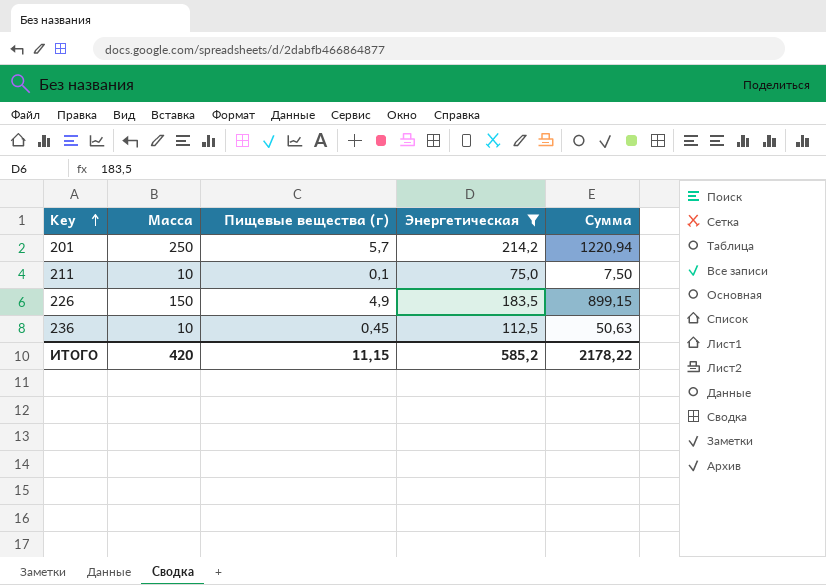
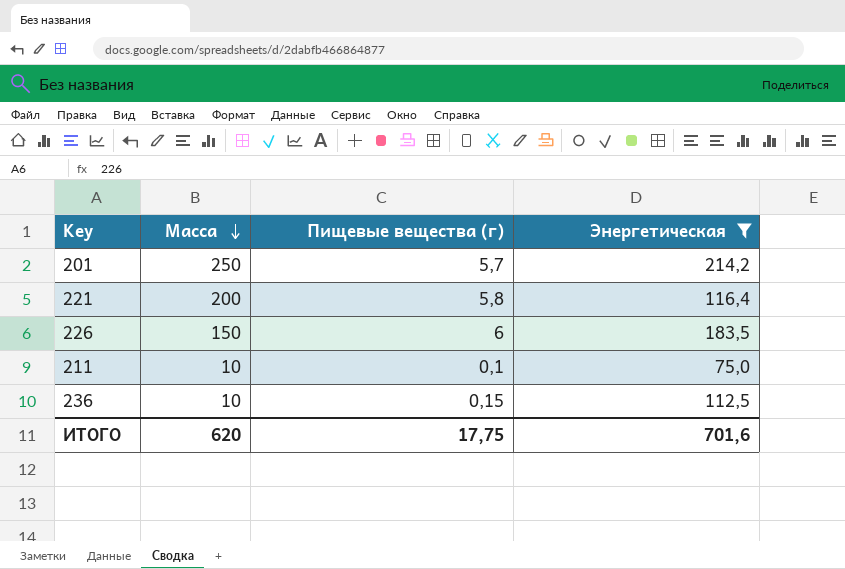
row order: Key ascending -> Масса descending
column Сумма | formula: [Пищевые вещества (г)] * [Энергетическая] -> none
row 221: none -> 200 | 5,8 | 116,4
226 | Пищевые вещества (г): 4,9 -> 6
236 | Пищевые вещества (г): 0,45 -> 0,15
ИТОГО | Масса: 420 -> 620
ИТОГО | Пищевые вещества (г): 11,15 -> 17,75
ИТОГО | Энергетическая: 585,2 -> 701,6

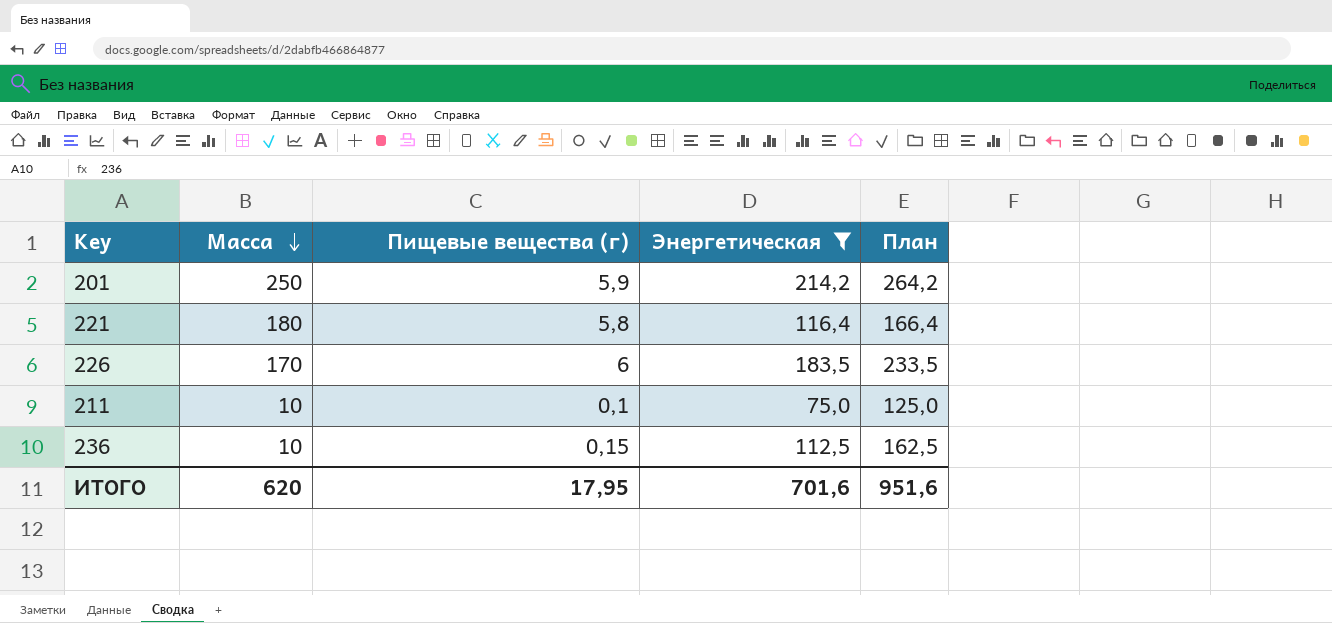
column План | formula: none -> [Энергетическая] + 50
201 | Пищевые вещества (г): 5,7 -> 5,9
221 | Масса: 200 -> 180
226 | Масса: 150 -> 170
ИТОГО | Пищевые вещества (г): 17,75 -> 17,95

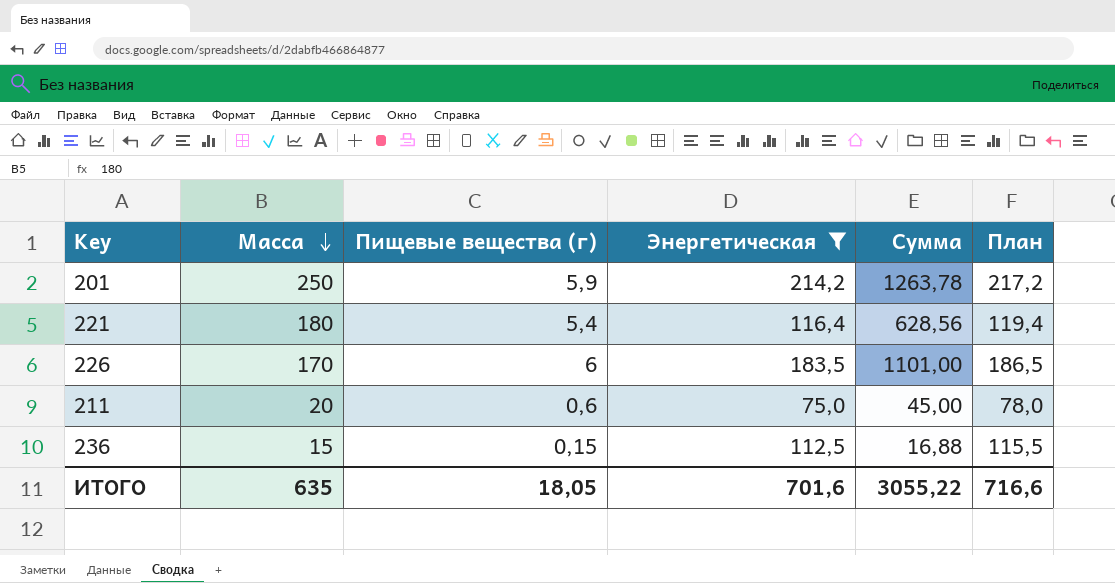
column Сумма | formula: none -> [Пищевые вещества (г)] * [Энергетическая]
column План | formula: [Энергетическая] + 50 -> [Энергетическая] + 3
221 | Пищевые вещества (г): 5,8 -> 5,4
211 | Масса: 10 -> 20
211 | Пищевые вещества (г): 0,1 -> 0,6
236 | Масса: 10 -> 15
ИТОГО | Масса: 620 -> 635
ИТОГО | Пищевые вещества (г): 17,95 -> 18,05
ИТОГО | План: 951,6 -> 716,6

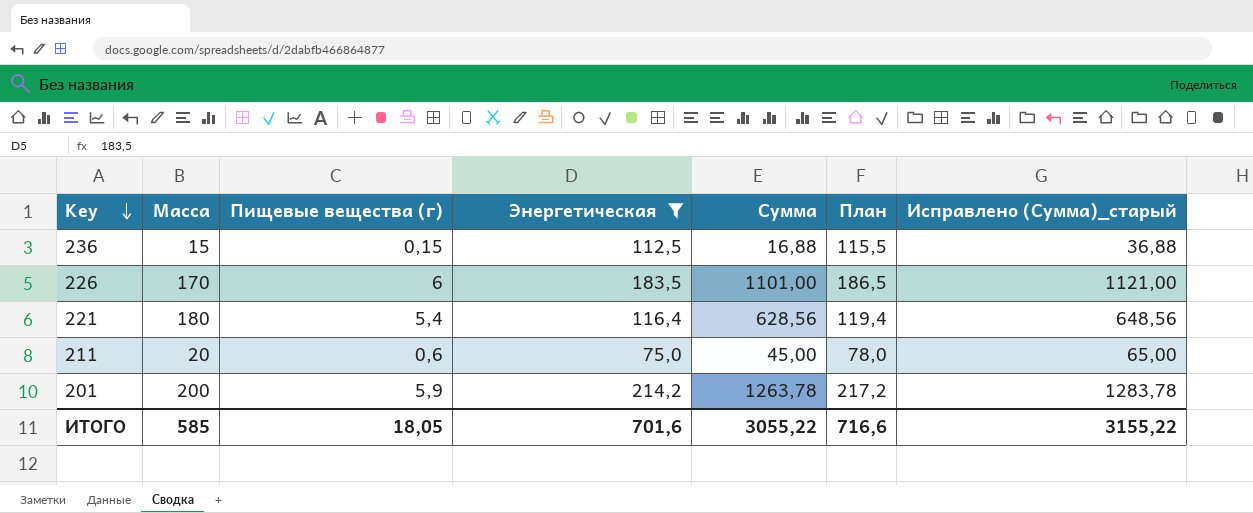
row order: Масса descending -> Key descending
column Исправлено (Сумма)_старый | formula: none -> [Сумма] + 20
201 | Масса: 250 -> 200
ИТОГО | Масса: 635 -> 585

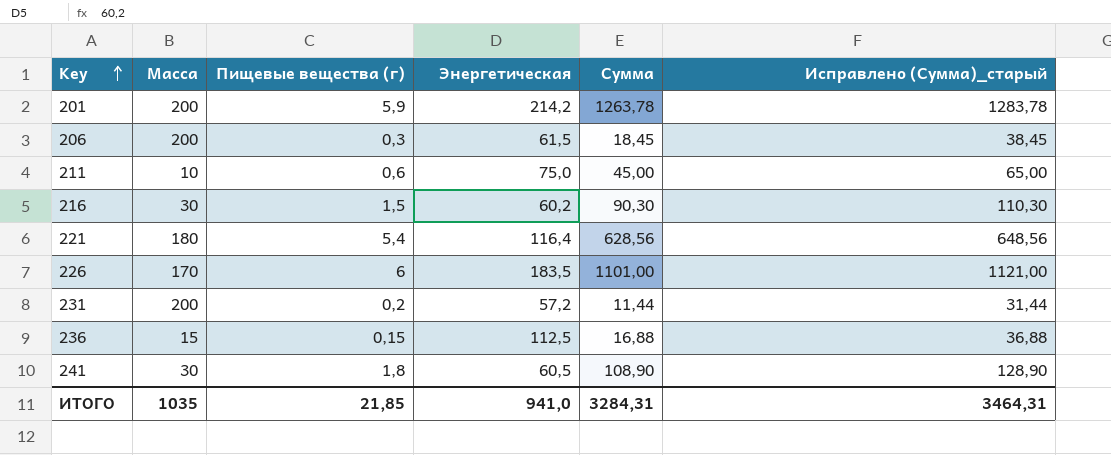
filter: Энергетическая >= 75,0 -> none
row order: Key descending -> Key ascending
column План | formula: [Энергетическая] + 3 -> none
211 | Масса: 20 -> 10
ИТОГО | Масса: 585 -> 1035
ИТОГО | Пищевые вещества (г): 18,05 -> 21,85
ИТОГО | Энергетическая: 701,6 -> 941,0
ИТОГО | Сумма: 3055,22 -> 3284,31
ИТОГО | Исправлено (Сумма)_старый: 3155,22 -> 3464,31

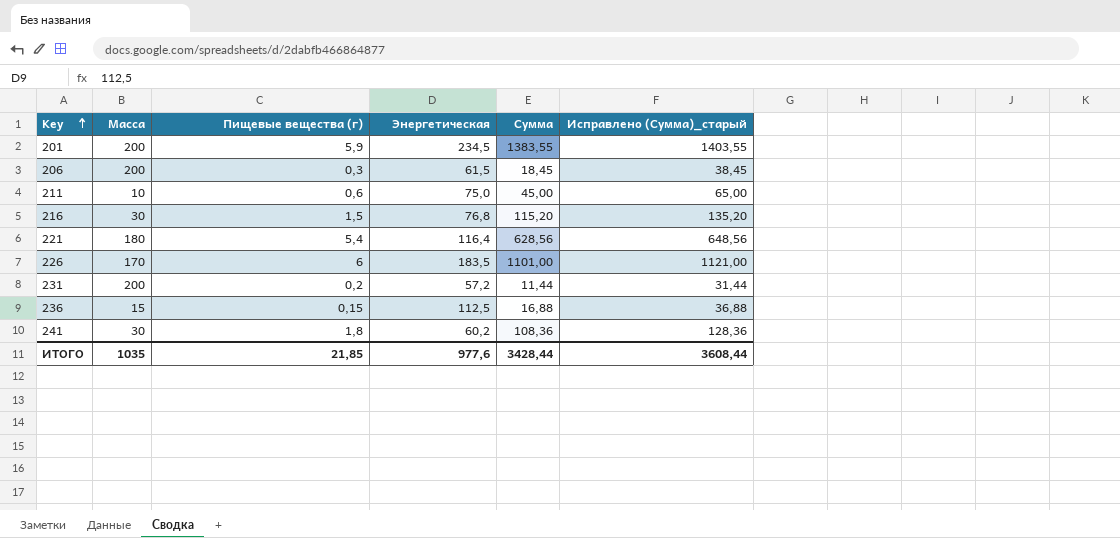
201 | Энергетическая: 214,2 -> 234,5
201 | Сумма: 1263,78 -> 1383,55
201 | Исправлено (Сумма)_старый: 1283,78 -> 1403,55
216 | Энергетическая: 60,2 -> 76,8
216 | Сумма: 90,30 -> 115,20
216 | Исправлено (Сумма)_старый: 110,30 -> 135,20
241 | Энергетическая: 60,5 -> 60,2
241 | Сумма: 108,90 -> 108,36
241 | Исправлено (Сумма)_старый: 128,90 -> 128,36
ИТОГО | Энергетическая: 941,0 -> 977,6
ИТОГО | Сумма: 3284,31 -> 3428,44
ИТОГО | Исправлено (Сумма)_старый: 3464,31 -> 3608,44

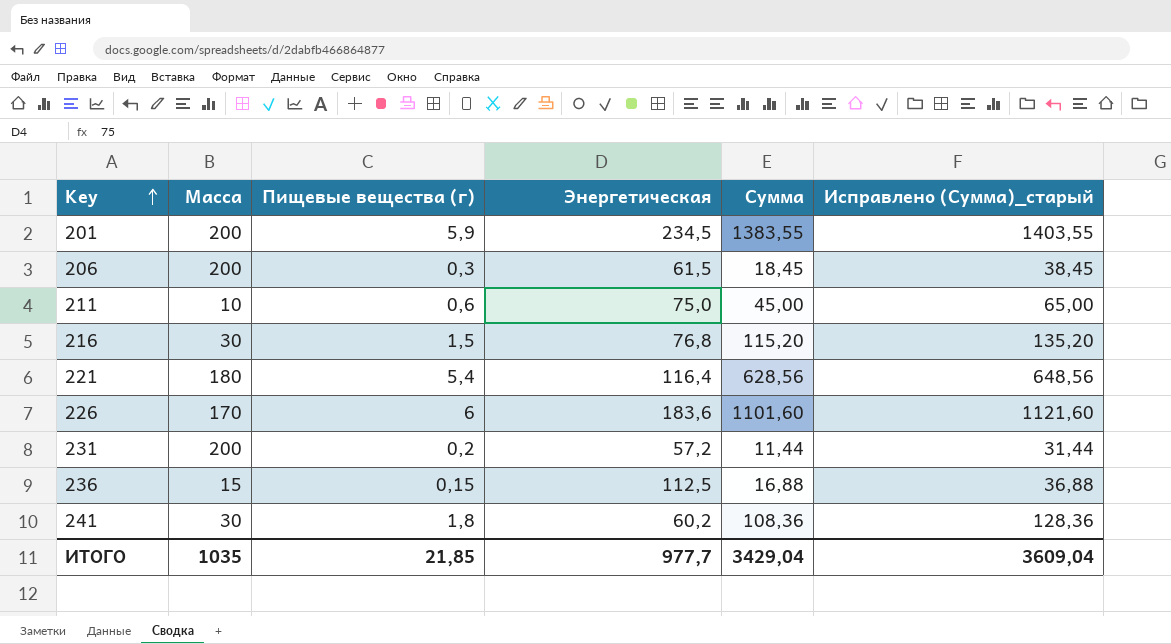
226 | Энергетическая: 183,5 -> 183,6
226 | Сумма: 1101,00 -> 1101,60
226 | Исправлено (Сумма)_старый: 1121,00 -> 1121,60
ИТОГО | Энергетическая: 977,6 -> 977,7
ИТОГО | Сумма: 3428,44 -> 3429,04
ИТОГО | Исправлено (Сумма)_старый: 3608,44 -> 3609,04

